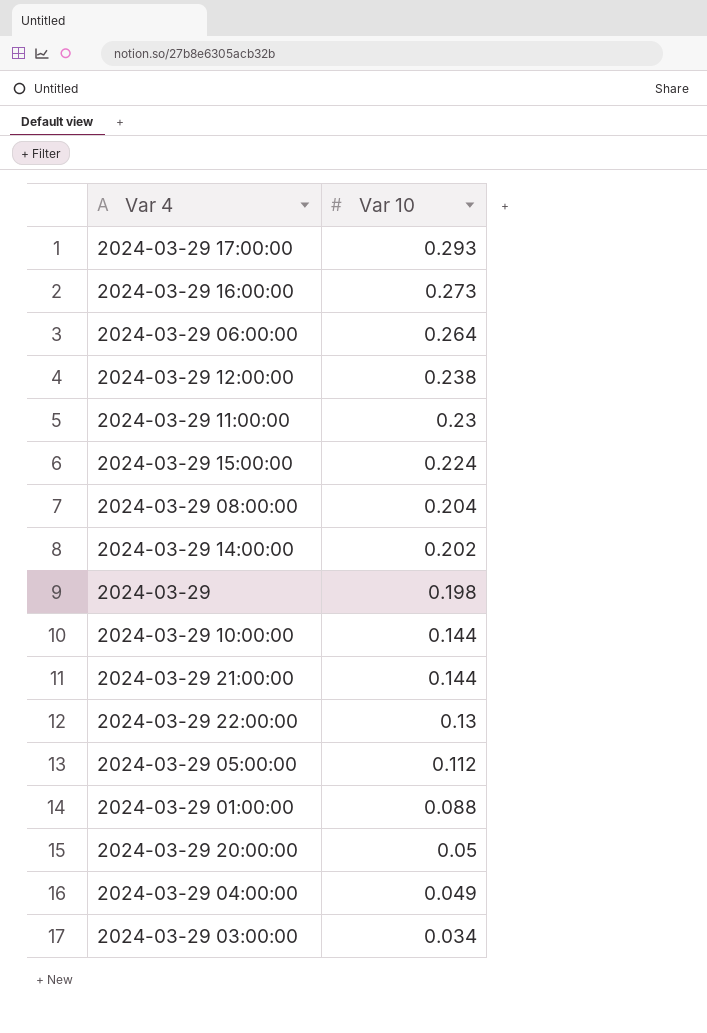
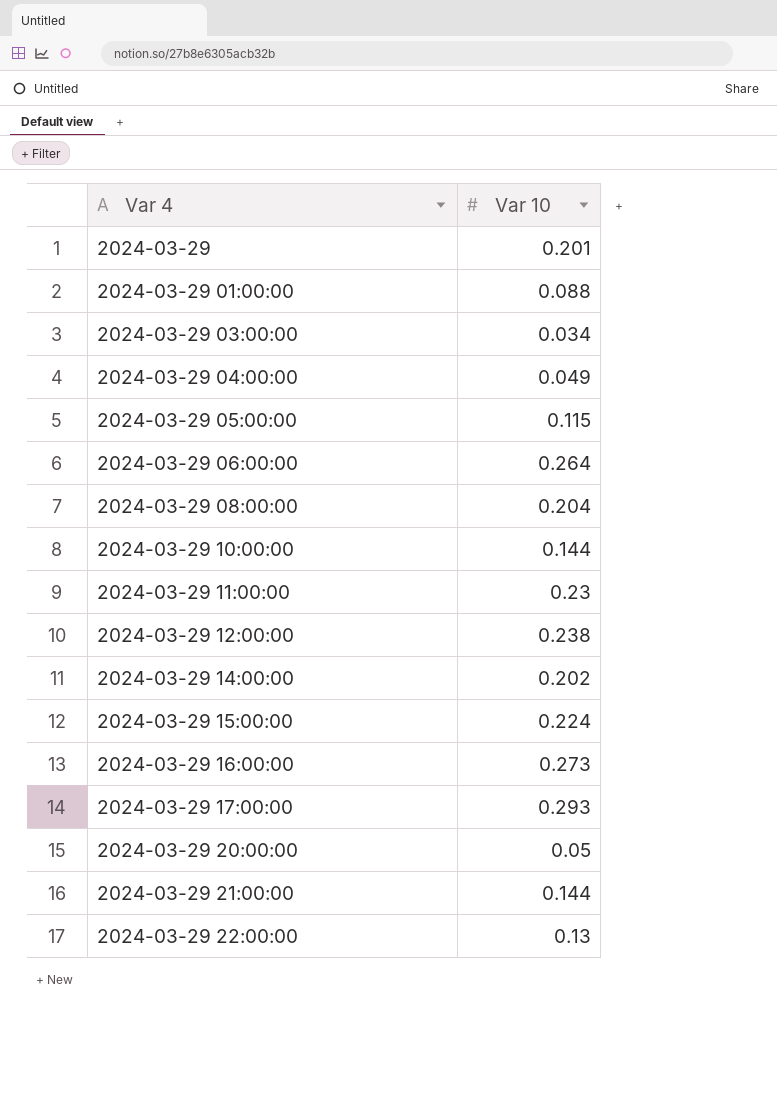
row order: Var 10 descending -> Var 4 ascending
2024-03-29 | Var 10: 0.198 -> 0.201
2024-03-29 05:00:00 | Var 10: 0.112 -> 0.115

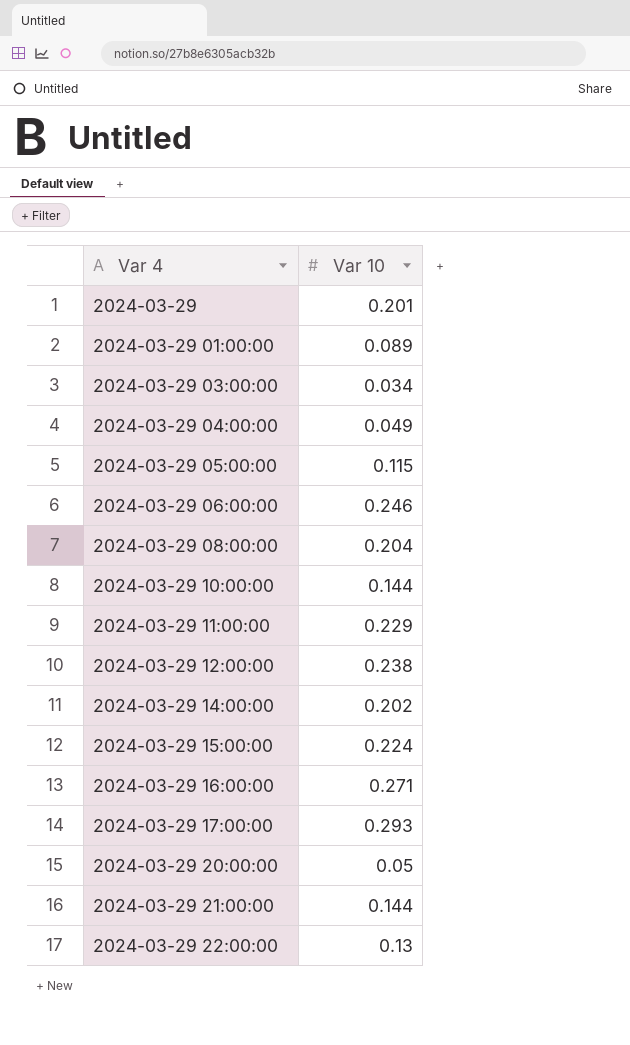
2024-03-29 01:00:00 | Var 10: 0.088 -> 0.089
2024-03-29 06:00:00 | Var 10: 0.264 -> 0.246
2024-03-29 11:00:00 | Var 10: 0.23 -> 0.229
2024-03-29 16:00:00 | Var 10: 0.273 -> 0.271

